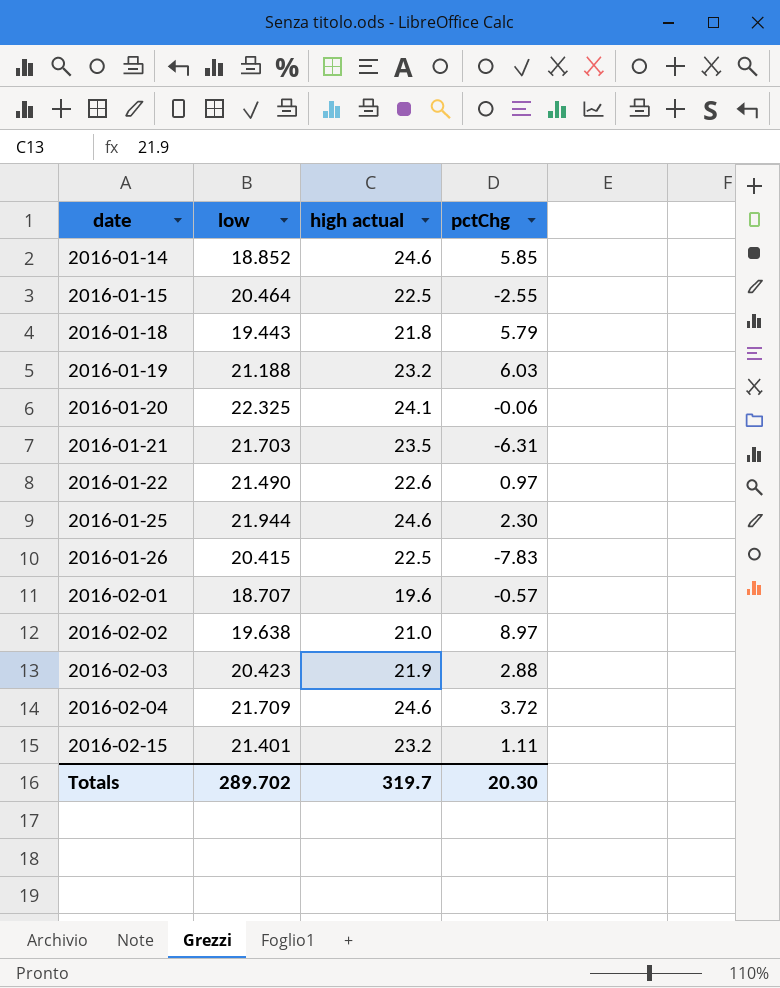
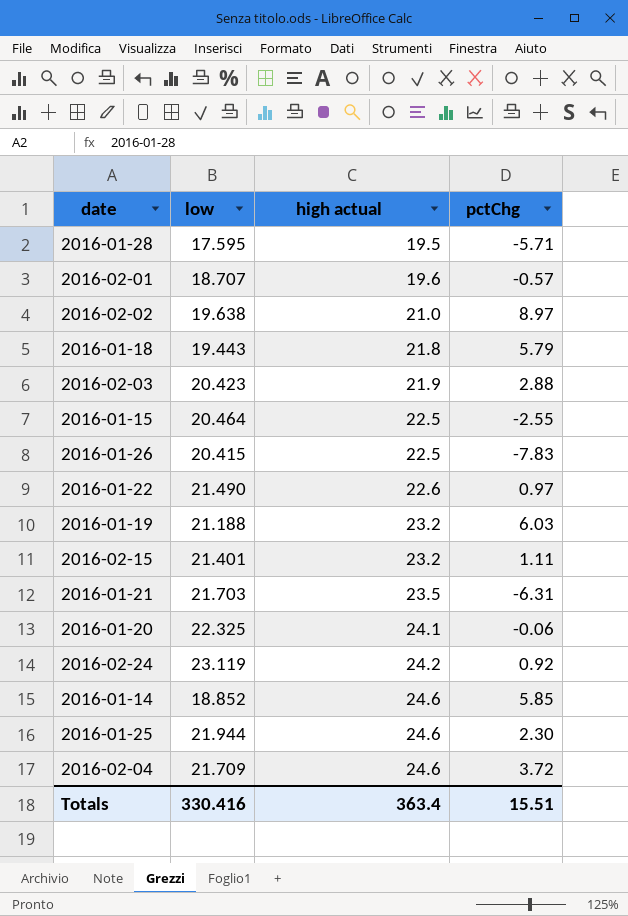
row order: date ascending -> high actual ascending
row 2016-01-28: none -> 17.595 | 19.5 | -5.71
row 2016-02-24: none -> 23.119 | 24.2 | 0.92
Totals | low: 289.702 -> 330.416
Totals | high actual: 319.7 -> 363.4
Totals | pctChg: 20.30 -> 15.51

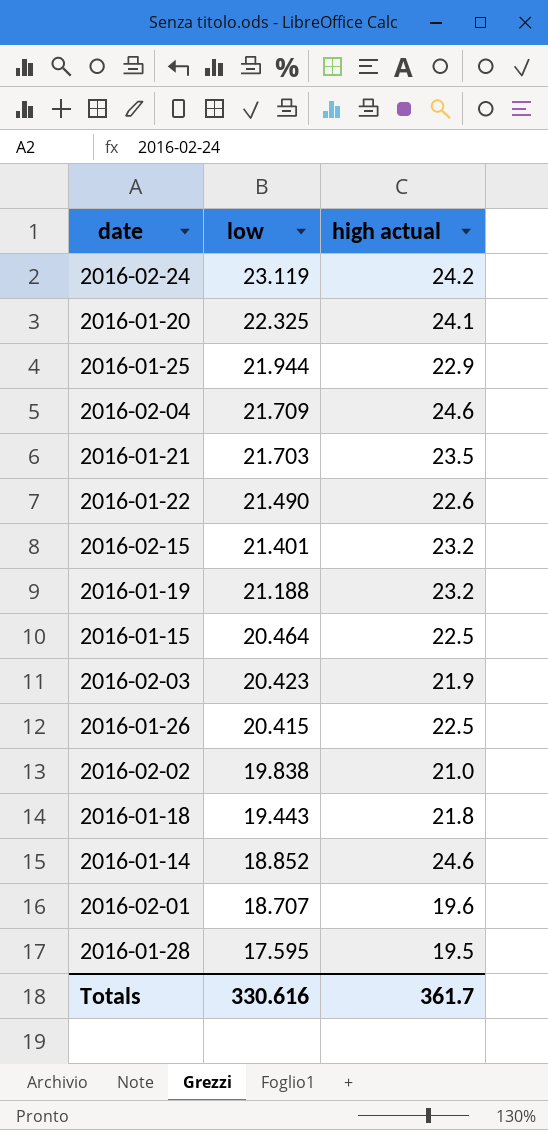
row order: high actual ascending -> low descending
column pctChg | position: 4 -> none
2016-01-25 | high actual: 24.6 -> 22.9
2016-02-02 | low: 19.638 -> 19.838
Totals | low: 330.416 -> 330.616
Totals | high actual: 363.4 -> 361.7

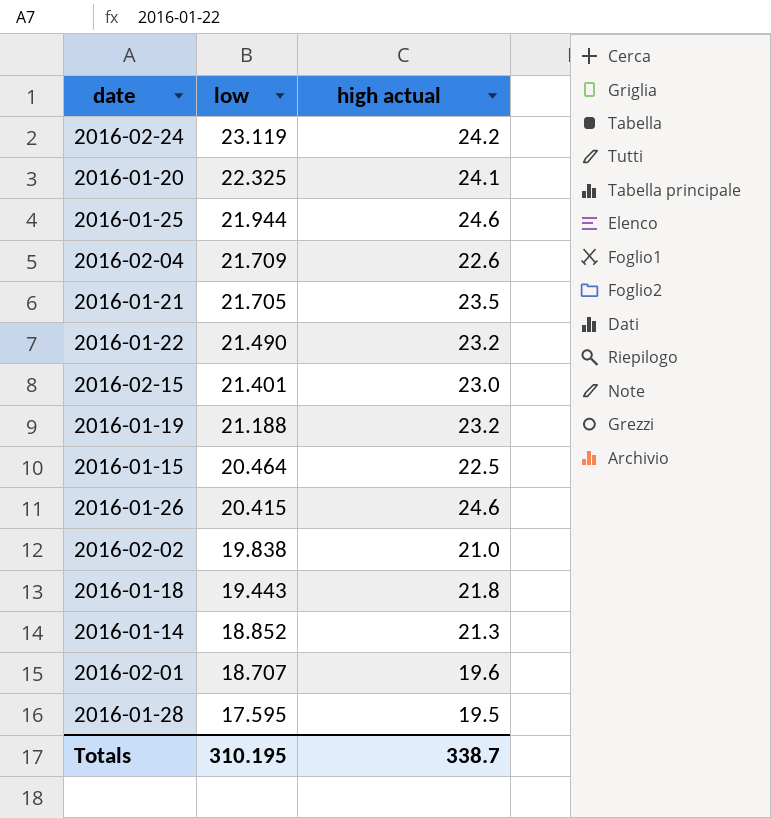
row 2016-02-03: 20.423 | 21.9 -> none
2016-01-25 | high actual: 22.9 -> 24.6
2016-02-04 | high actual: 24.6 -> 22.6
2016-01-21 | low: 21.703 -> 21.705
2016-01-22 | high actual: 22.6 -> 23.2
2016-02-15 | high actual: 23.2 -> 23.0
2016-01-26 | high actual: 22.5 -> 24.6
2016-01-14 | high actual: 24.6 -> 21.3
Totals | low: 330.616 -> 310.195
Totals | high actual: 361.7 -> 338.7

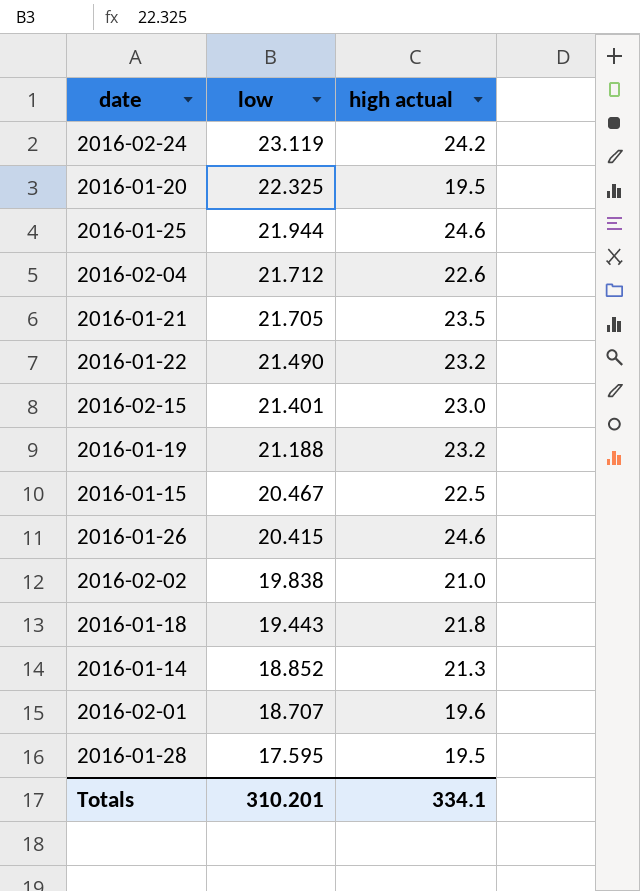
2016-01-20 | high actual: 24.1 -> 19.5
2016-02-04 | low: 21.709 -> 21.712
2016-01-15 | low: 20.464 -> 20.467
Totals | low: 310.195 -> 310.201
Totals | high actual: 338.7 -> 334.1

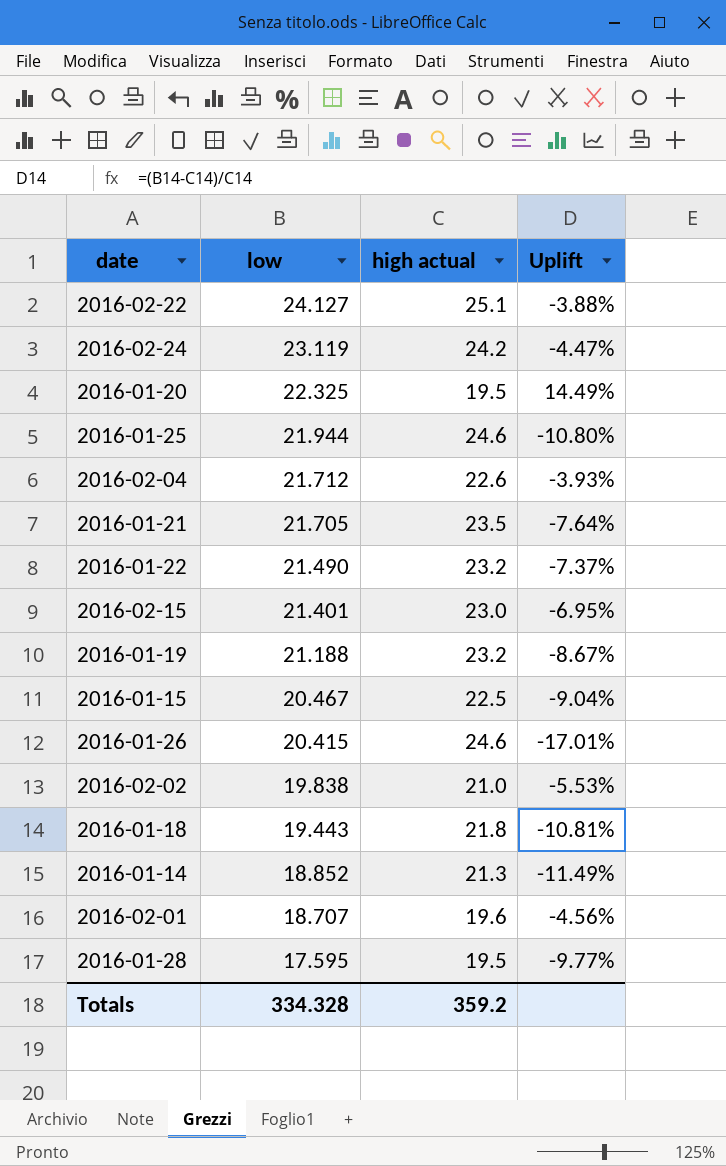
column Uplift | formula: none -> ([low] - [high actual]) / [high actual]
row 2016-02-22: none -> 24.127 | 25.1 | -3.88%
Totals | low: 310.201 -> 334.328
Totals | high actual: 334.1 -> 359.2

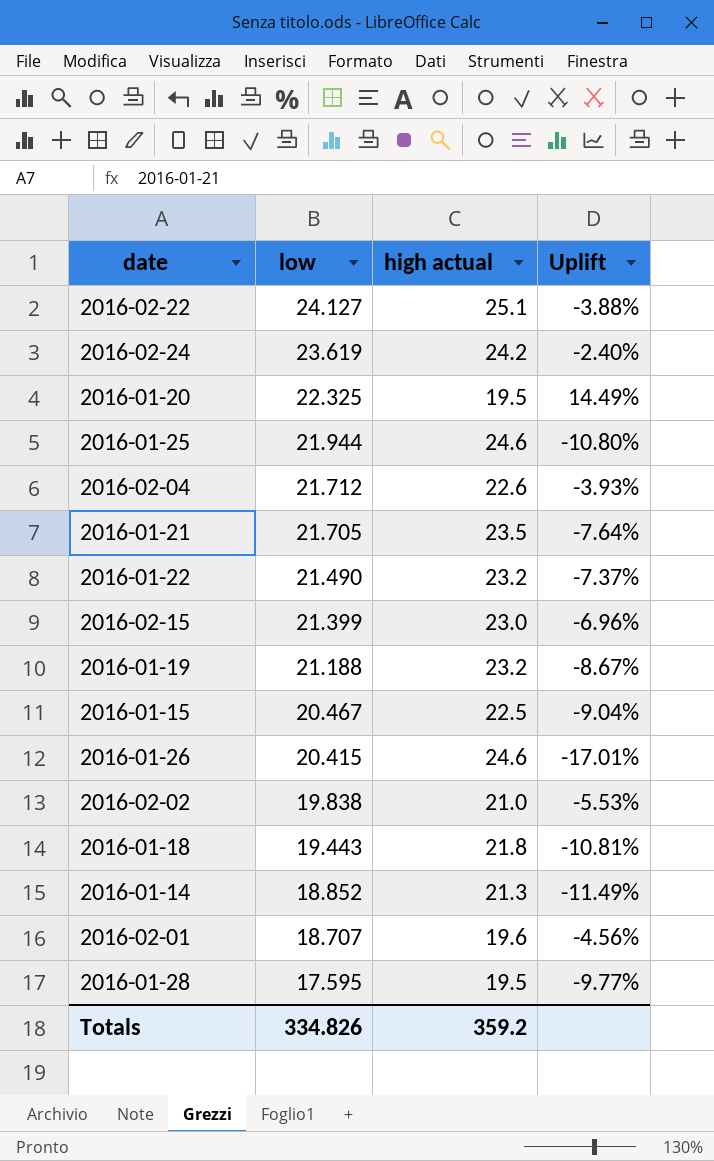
2016-02-24 | low: 23.119 -> 23.619
2016-02-24 | Uplift: -4.47% -> -2.40%
2016-02-15 | low: 21.401 -> 21.399
2016-02-15 | Uplift: -6.95% -> -6.96%
Totals | low: 334.328 -> 334.826

